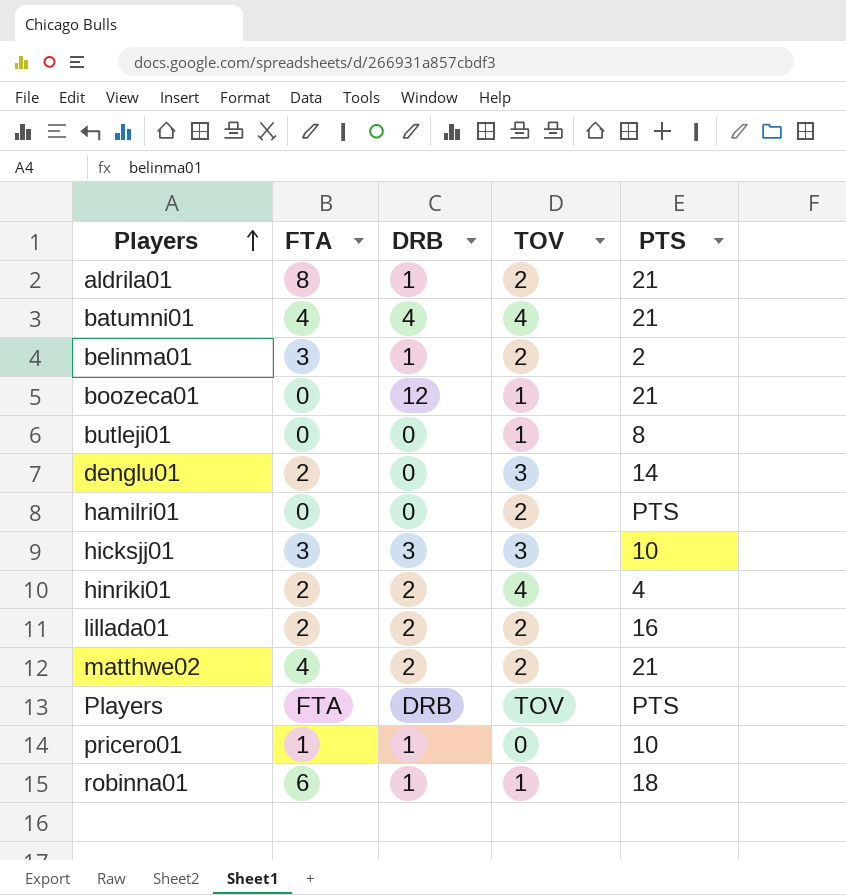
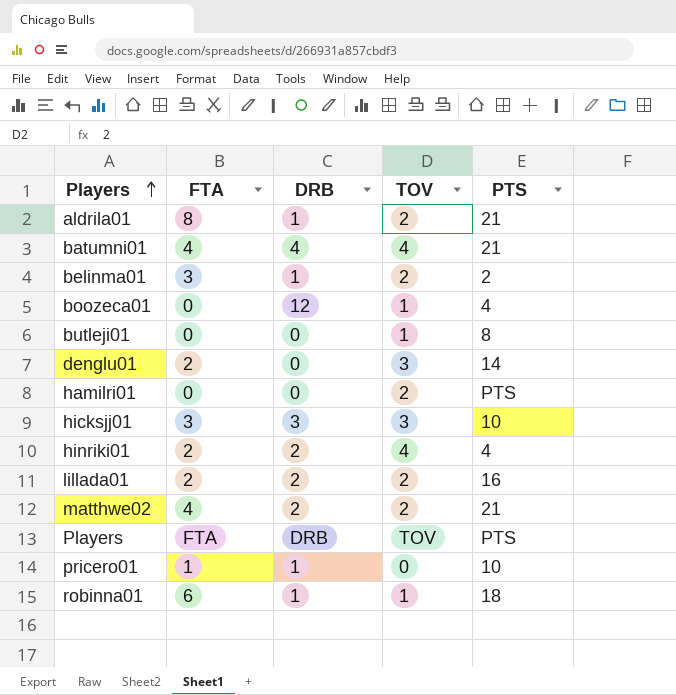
boozeca01 | PTS: 21 -> 4

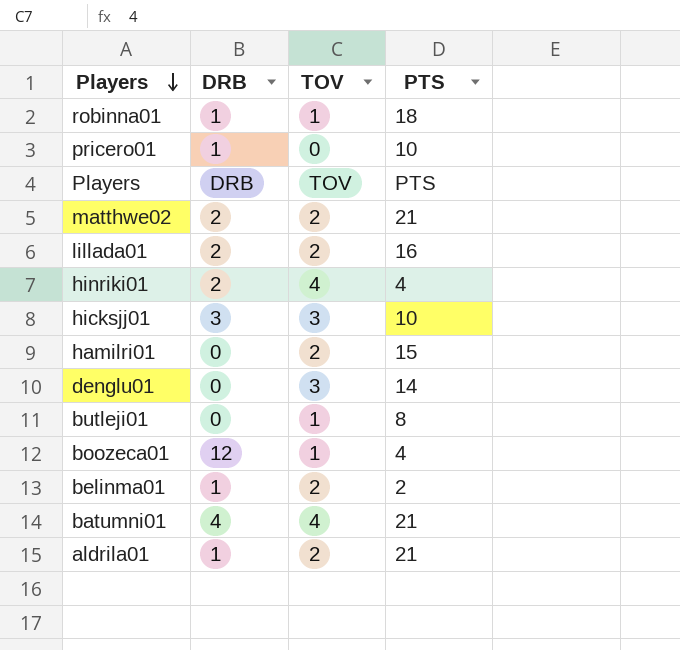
row order: Players ascending -> Players descending
column FTA | position: 2 -> none
hamilri01 | PTS: PTS -> 15

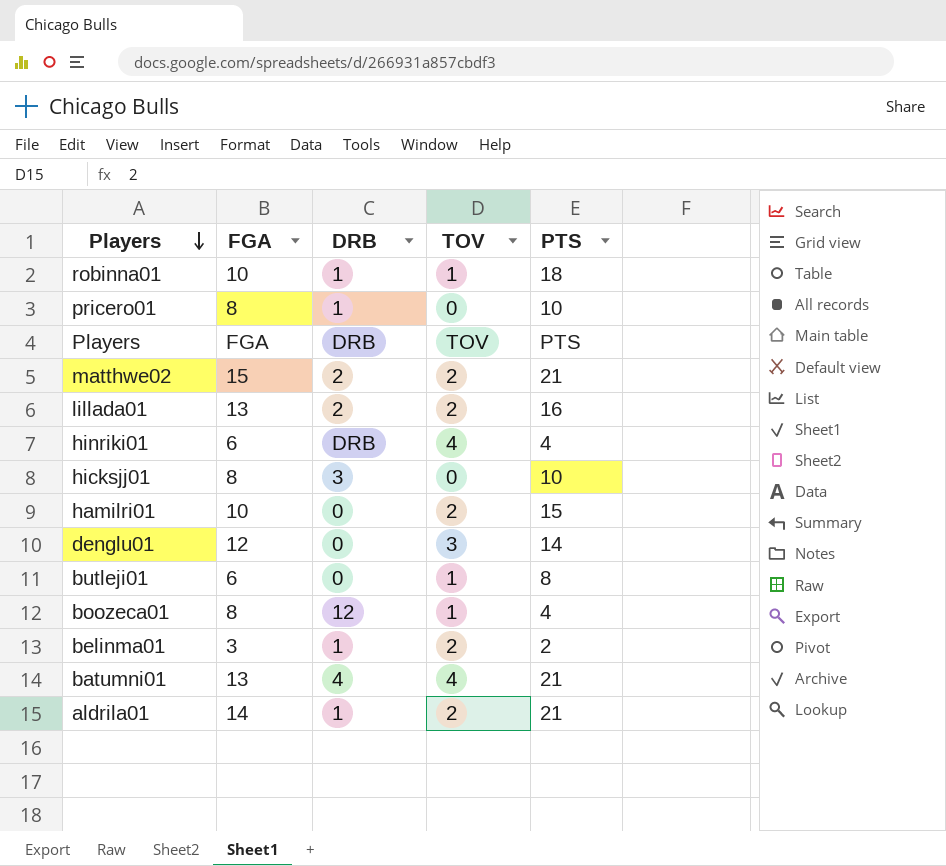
column FGA | position: none -> 2
hinriki01 | DRB: 2 -> DRB
hicksjj01 | TOV: 3 -> 0

